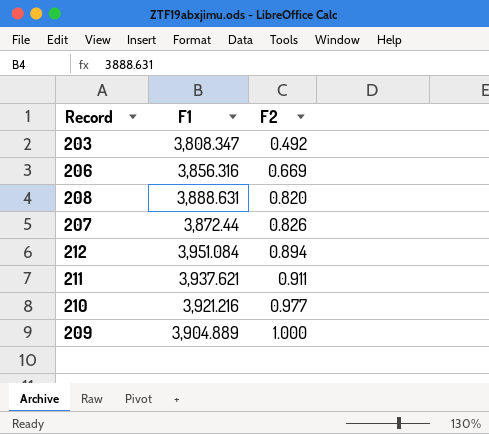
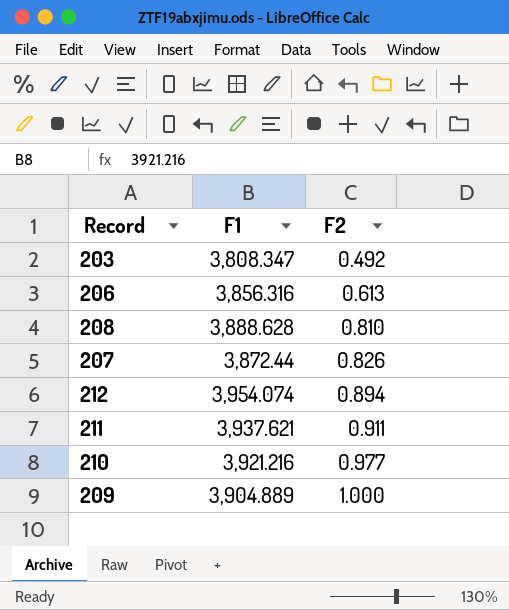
206 | F2: 0.669 -> 0.613
208 | F1: 3,888.631 -> 3,888.628
208 | F2: 0.820 -> 0.810
212 | F1: 3,951.084 -> 3,954.074

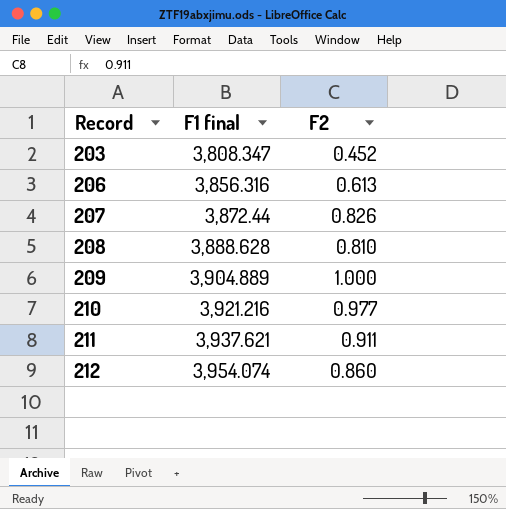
row order: F2 ascending -> Record ascending
column name: F1 -> F1 final
203 | F2: 0.492 -> 0.452
212 | F2: 0.894 -> 0.860

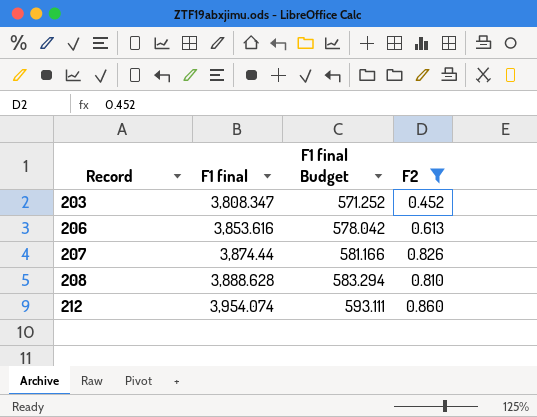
filter: none -> F2 <= 0.860
column F1 final Budget | formula: none -> [F1 final] * 0.15
206 | F1 final: 3,856.316 -> 3,853.616
207 | F1 final: 3,872.44 -> 3,874.44

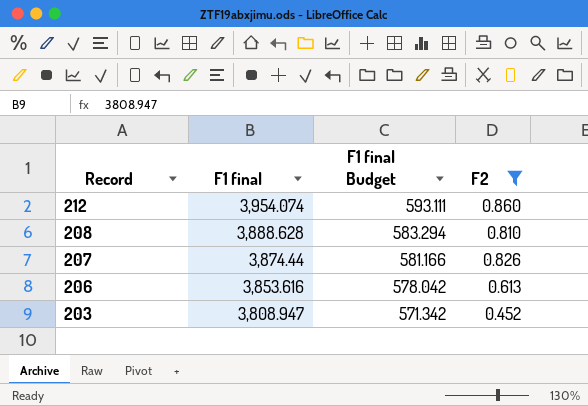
row order: Record ascending -> Record descending
203 | F1 final: 3,808.347 -> 3,808.947
203 | F1 final Budget: 571.252 -> 571.342

